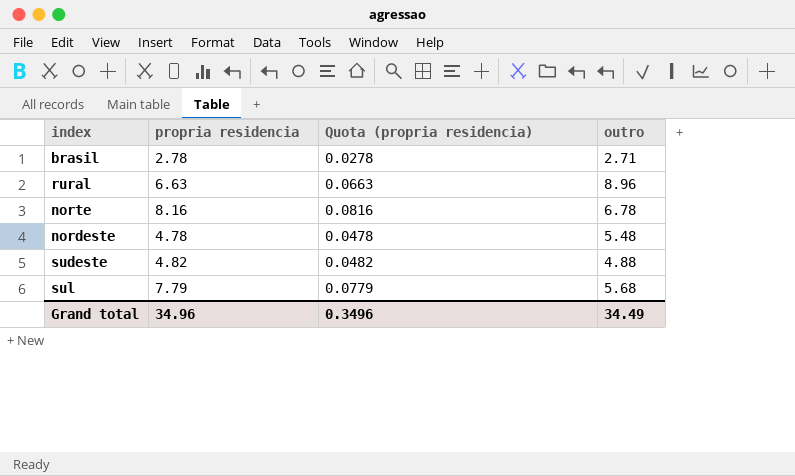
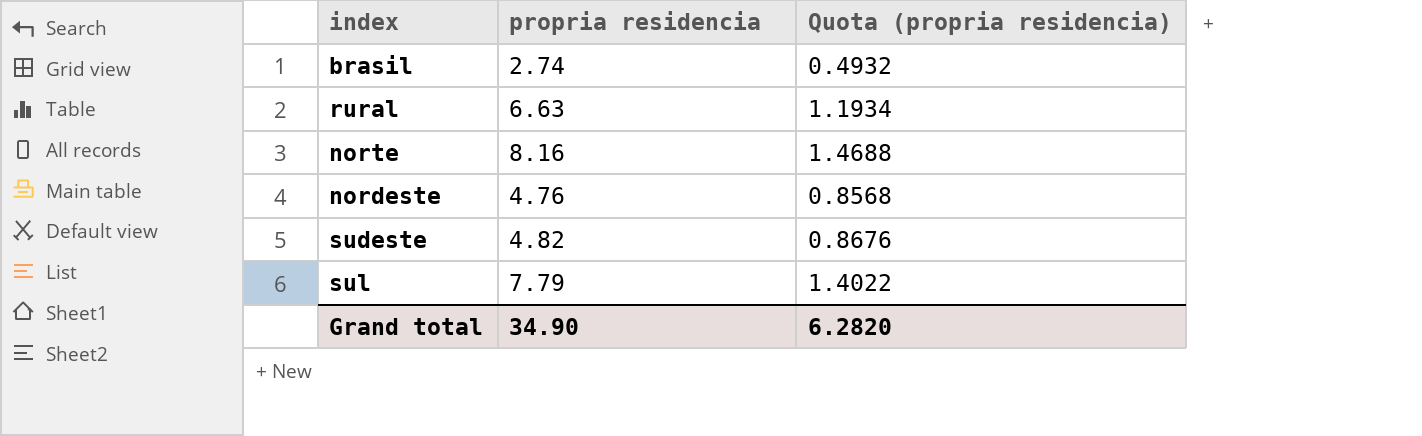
column outro | position: 4 -> none
column Quota (propria residencia) | formula: [propria residencia] * 0.01 -> [propria residencia] * 0.18
brasil | propria residencia: 2.78 -> 2.74
nordeste | propria residencia: 4.78 -> 4.76
Grand total | propria residencia: 34.96 -> 34.90
Grand total | Quota (propria residencia): 0.3496 -> 6.2820

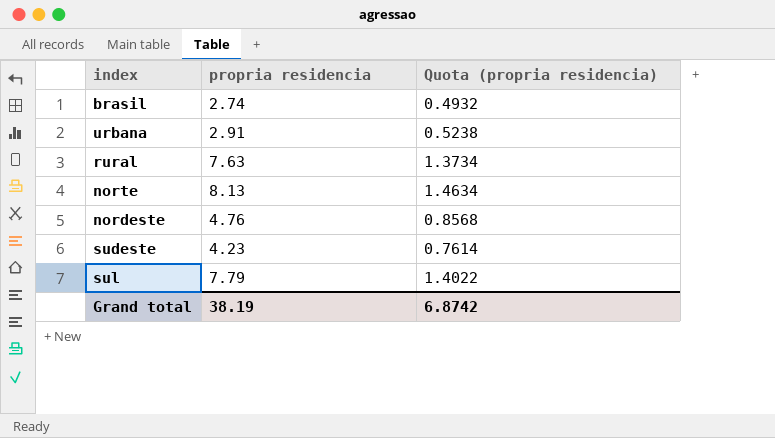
row urbana: none -> 2.91 | 0.5238
rural | propria residencia: 6.63 -> 7.63
rural | Quota (propria residencia): 1.1934 -> 1.3734
norte | propria residencia: 8.16 -> 8.13
norte | Quota (propria residencia): 1.4688 -> 1.4634
sudeste | propria residencia: 4.82 -> 4.23
sudeste | Quota (propria residencia): 0.8676 -> 0.7614
Grand total | propria residencia: 34.90 -> 38.19
Grand total | Quota (propria residencia): 6.2820 -> 6.8742

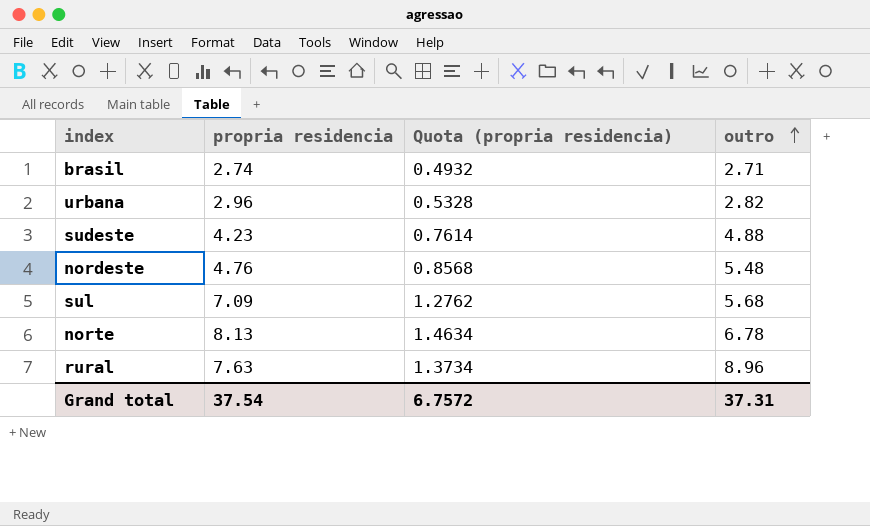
row order: none -> outro ascending
column outro | position: none -> 4
urbana | propria residencia: 2.91 -> 2.96
urbana | Quota (propria residencia): 0.5238 -> 0.5328
sul | propria residencia: 7.79 -> 7.09
sul | Quota (propria residencia): 1.4022 -> 1.2762
Grand total | propria residencia: 38.19 -> 37.54
Grand total | Quota (propria residencia): 6.8742 -> 6.7572

